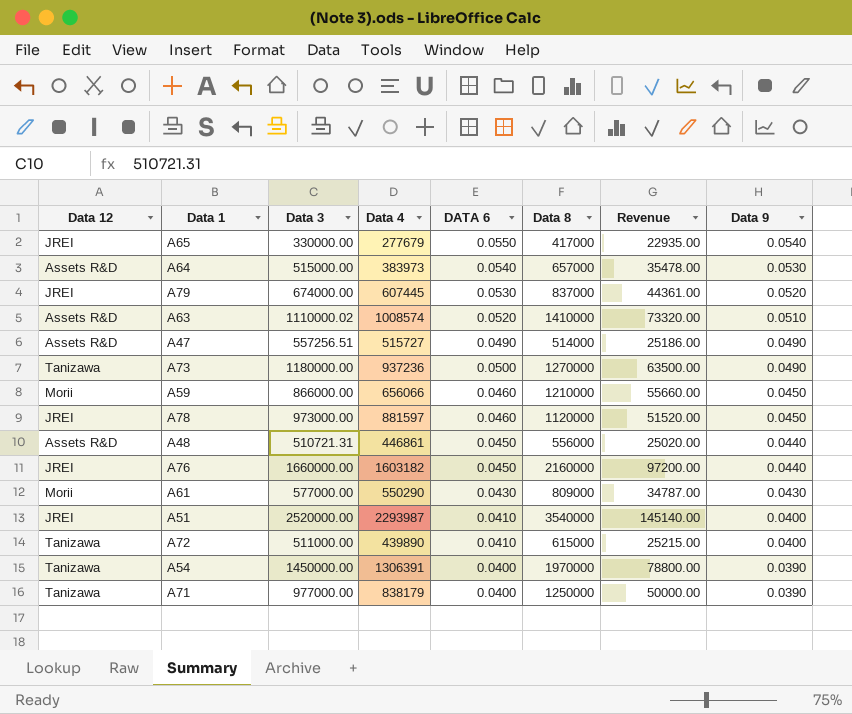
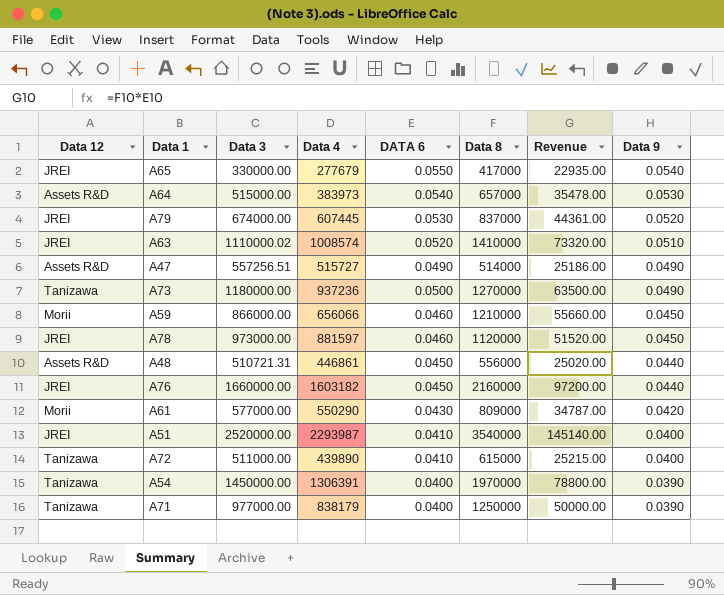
A63 | Data 12: Assets R&D -> JREI
A61 | Data 9: 0.0430 -> 0.0420

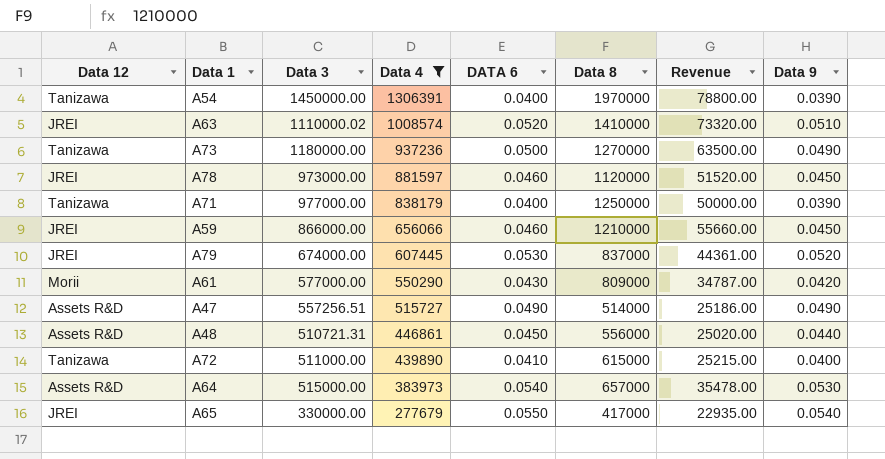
filter: none -> Data 4 <= 1306391
row order: Data 9 descending -> Data 4 descending
A59 | Data 12: Morii -> JREI

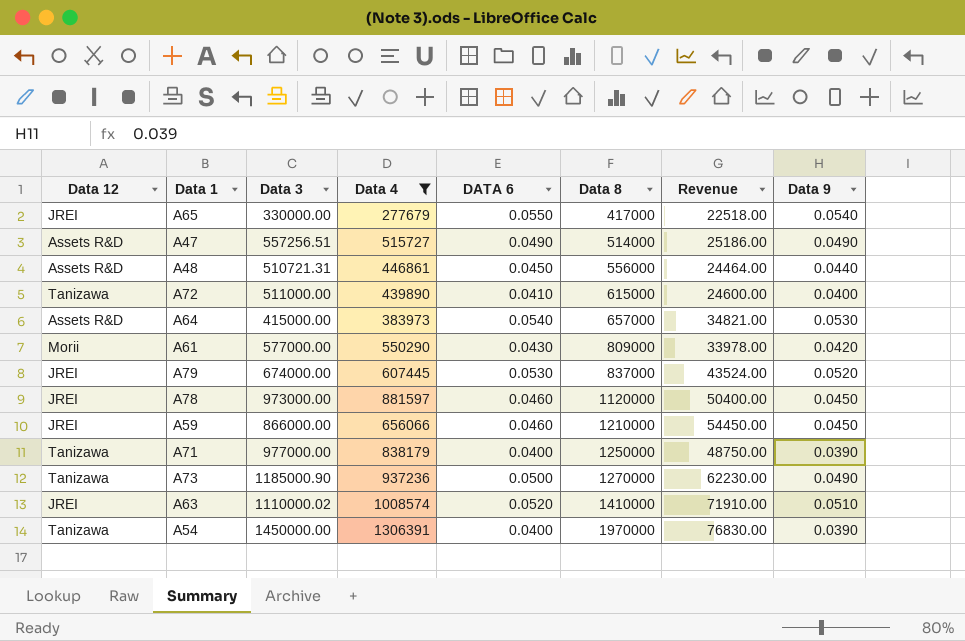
row order: Data 4 descending -> Data 8 ascending
column Revenue | formula: [DATA 6] * [Data 8] -> [Data 8] * [Data 9]
A64 | Data 3: 515000.00 -> 415000.00
A73 | Data 3: 1180000.00 -> 1185000.90

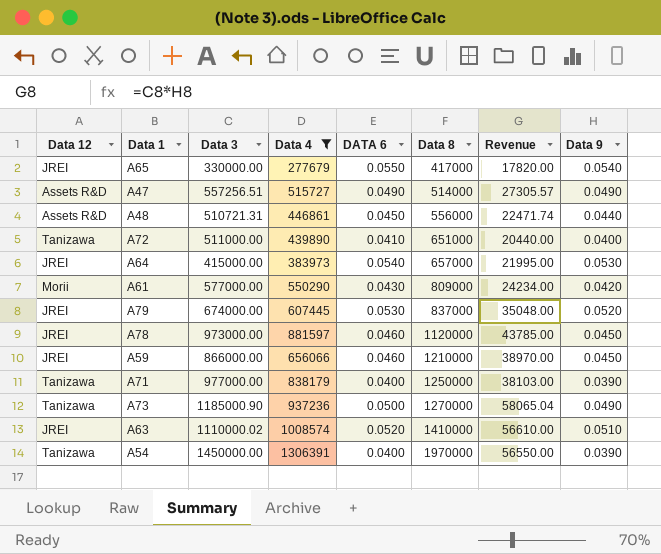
column Revenue | formula: [Data 8] * [Data 9] -> [Data 3] * [Data 9]
A72 | Data 8: 615000 -> 651000
A64 | Data 12: Assets R&D -> JREI

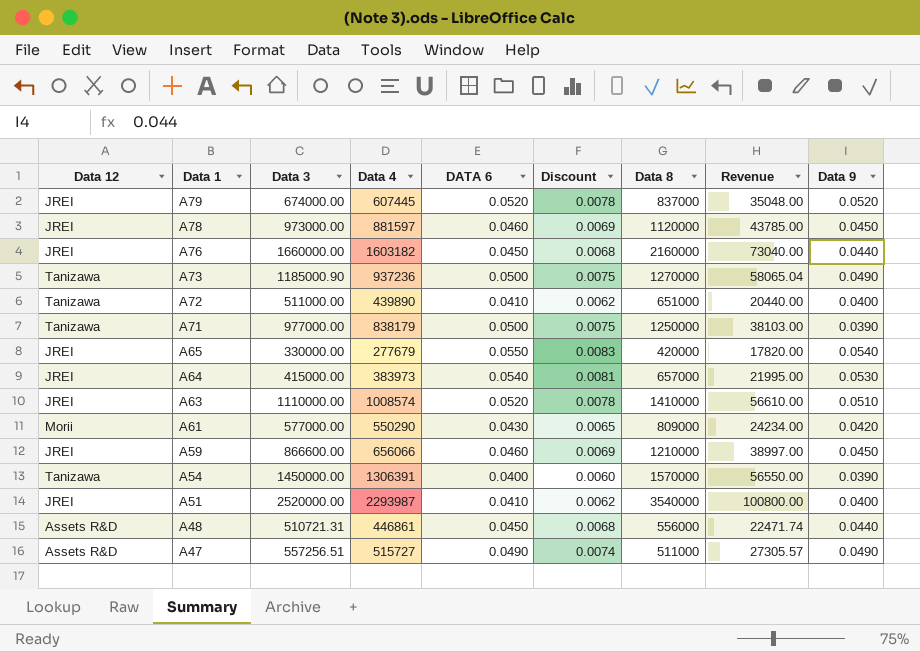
filter: Data 4 <= 1306391 -> none
row order: Data 8 ascending -> Data 1 descending
column Discount | formula: none -> [DATA 6] * 0.15
A79 | DATA 6: 0.0530 -> 0.0520
A71 | DATA 6: 0.0400 -> 0.0500
A65 | Data 8: 417000 -> 420000
A63 | Data 3: 1110000.02 -> 1110000.00
A59 | Data 3: 866000.00 -> 866600.00
A59 | Revenue: 38970.00 -> 38997.00
A54 | Data 8: 1970000 -> 1570000
A47 | Data 8: 514000 -> 511000

